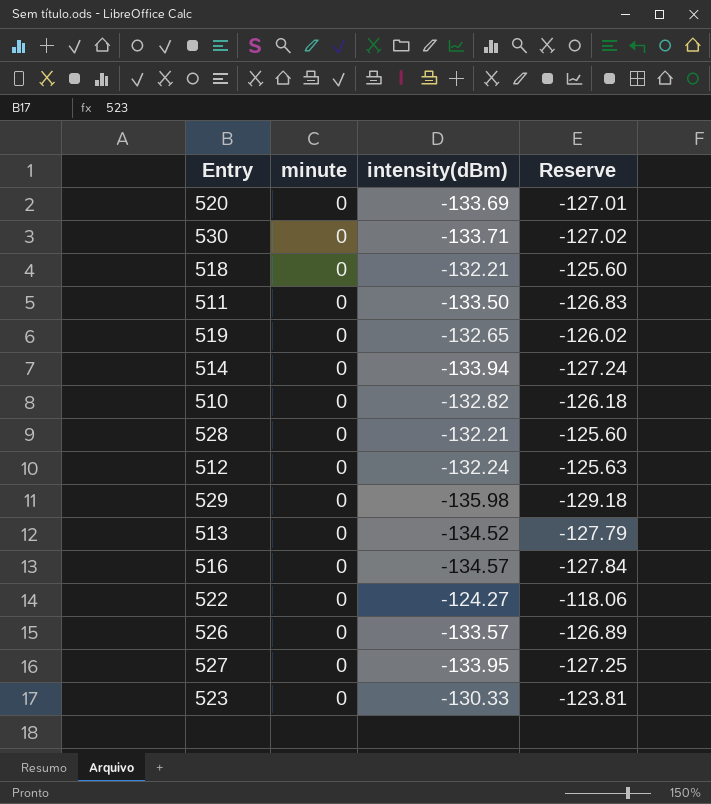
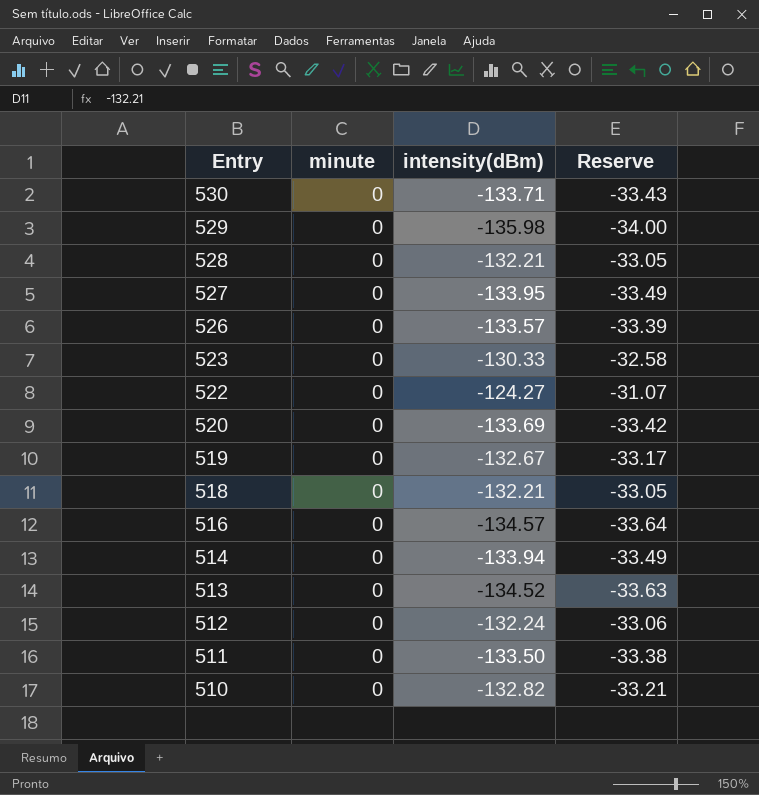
row order: none -> Entry descending
column Reserve | formula: [intensity(dBm)] * 0.95 -> [intensity(dBm)] * 0.25
519 | intensity(dBm): -132.65 -> -132.67

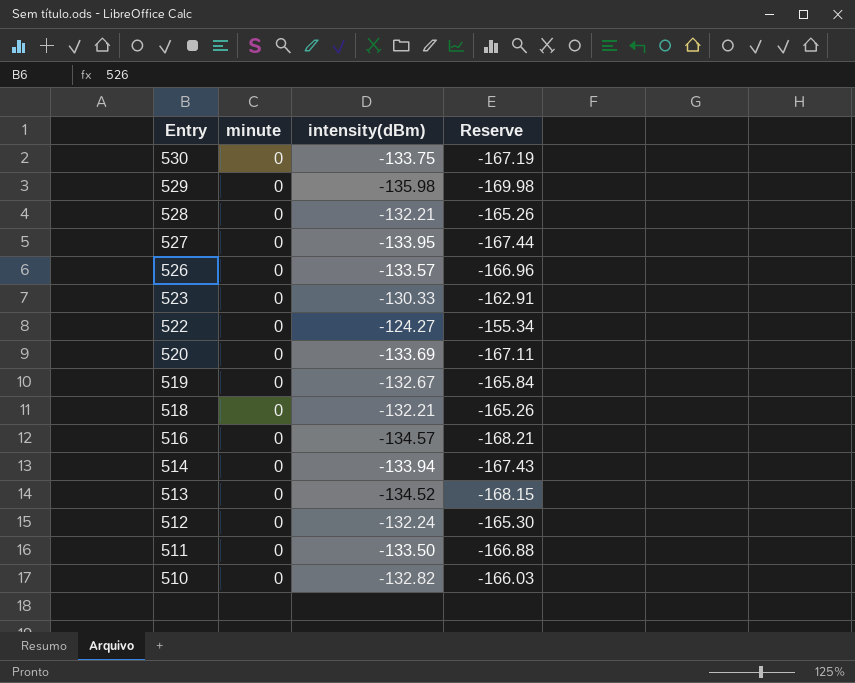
column Reserve | formula: [intensity(dBm)] * 0.25 -> [intensity(dBm)] * 1.25
530 | intensity(dBm): -133.71 -> -133.75

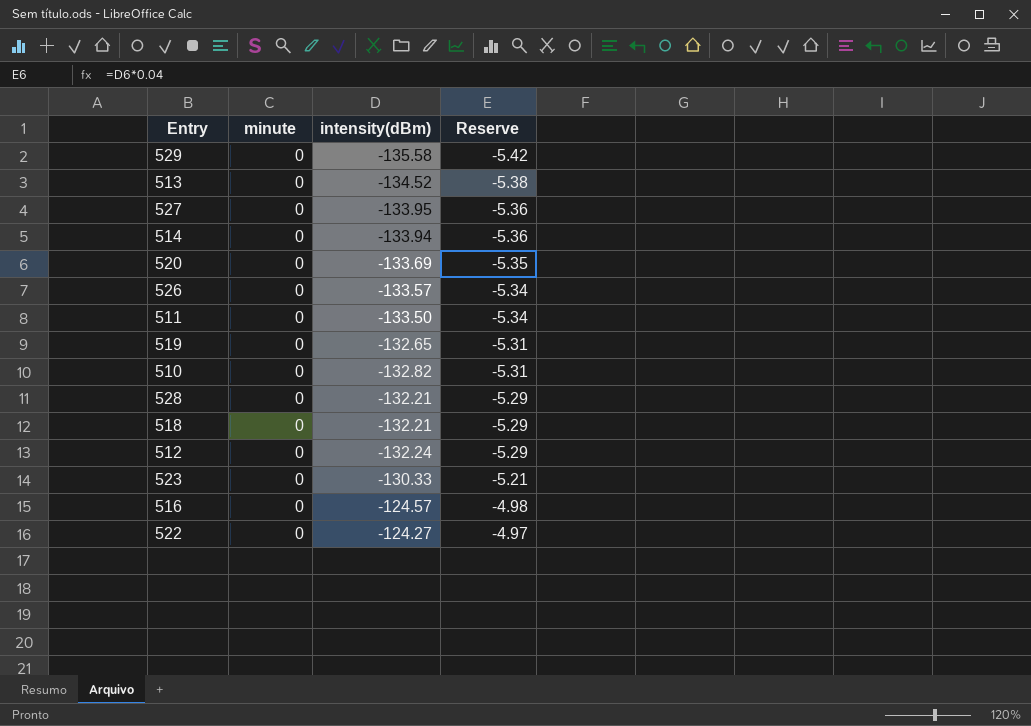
row order: Entry descending -> Reserve ascending
column Reserve | formula: [intensity(dBm)] * 1.25 -> [intensity(dBm)] * 0.04
row 530: 0 | -133.75 | -167.19 -> none
529 | intensity(dBm): -135.98 -> -135.58
519 | intensity(dBm): -132.67 -> -132.65
516 | intensity(dBm): -134.57 -> -124.57

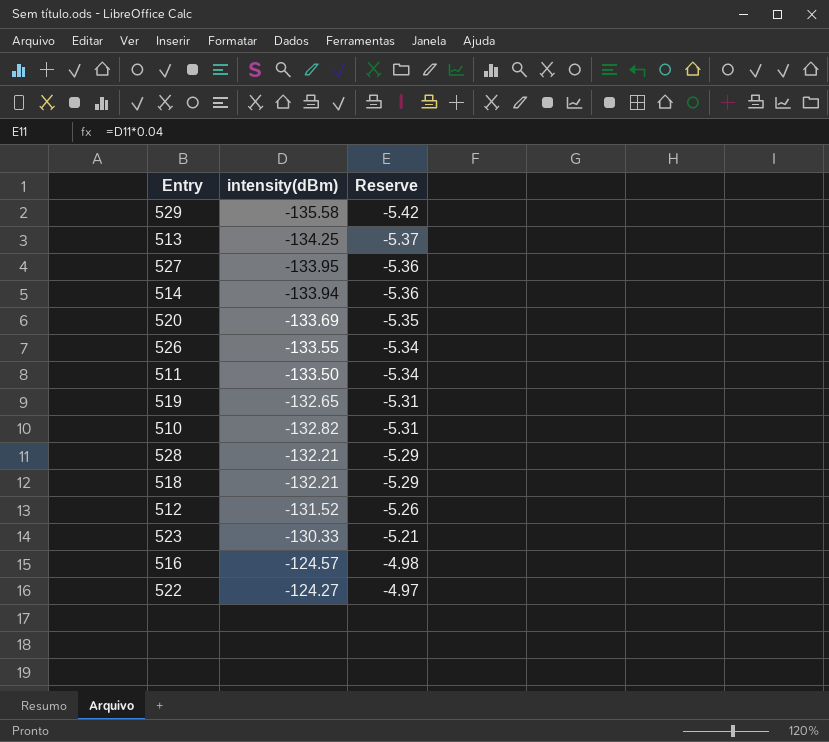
column minute | position: 2 -> none
513 | intensity(dBm): -134.52 -> -134.25
513 | Reserve: -5.38 -> -5.37
526 | intensity(dBm): -133.57 -> -133.55
512 | intensity(dBm): -132.24 -> -131.52
512 | Reserve: -5.29 -> -5.26

